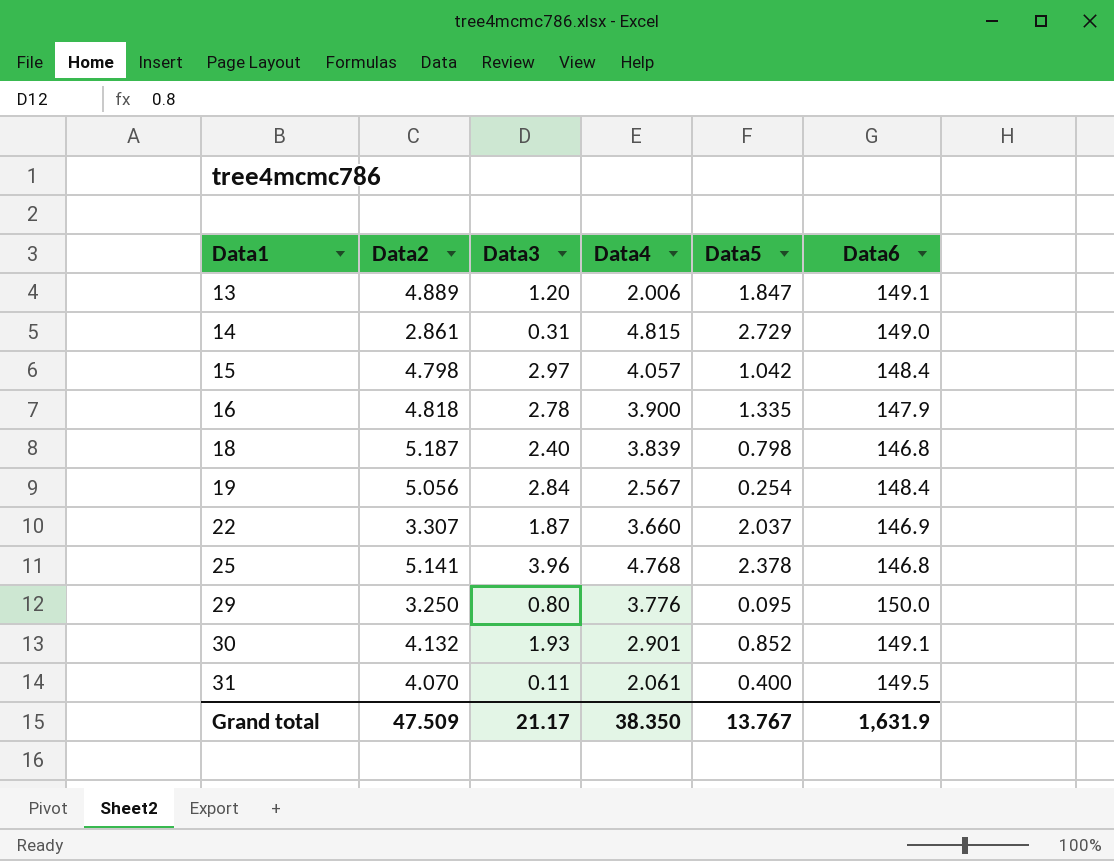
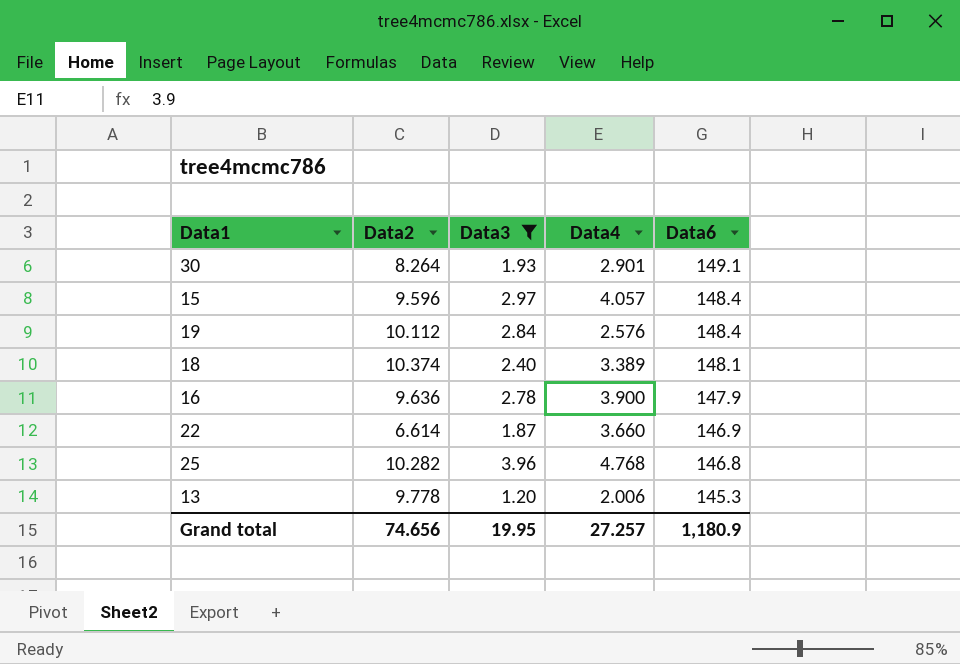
filter: none -> Data3 >= 1.20
row order: Data1 ascending -> Data6 descending
column Data5 | position: 5 -> none
30 | Data2: 4.132 -> 8.264
15 | Data2: 4.798 -> 9.596
19 | Data2: 5.056 -> 10.112
19 | Data4: 2.567 -> 2.576
18 | Data2: 5.187 -> 10.374
18 | Data4: 3.839 -> 3.389
18 | Data6: 146.8 -> 148.1
16 | Data2: 4.818 -> 9.636
22 | Data2: 3.307 -> 6.614
25 | Data2: 5.141 -> 10.282
13 | Data2: 4.889 -> 9.778
13 | Data6: 149.1 -> 145.3
Grand total | Data2: 47.509 -> 74.656
Grand total | Data3: 21.17 -> 19.95
Grand total | Data4: 38.350 -> 27.257
Grand total | Data6: 1,631.9 -> 1,180.9

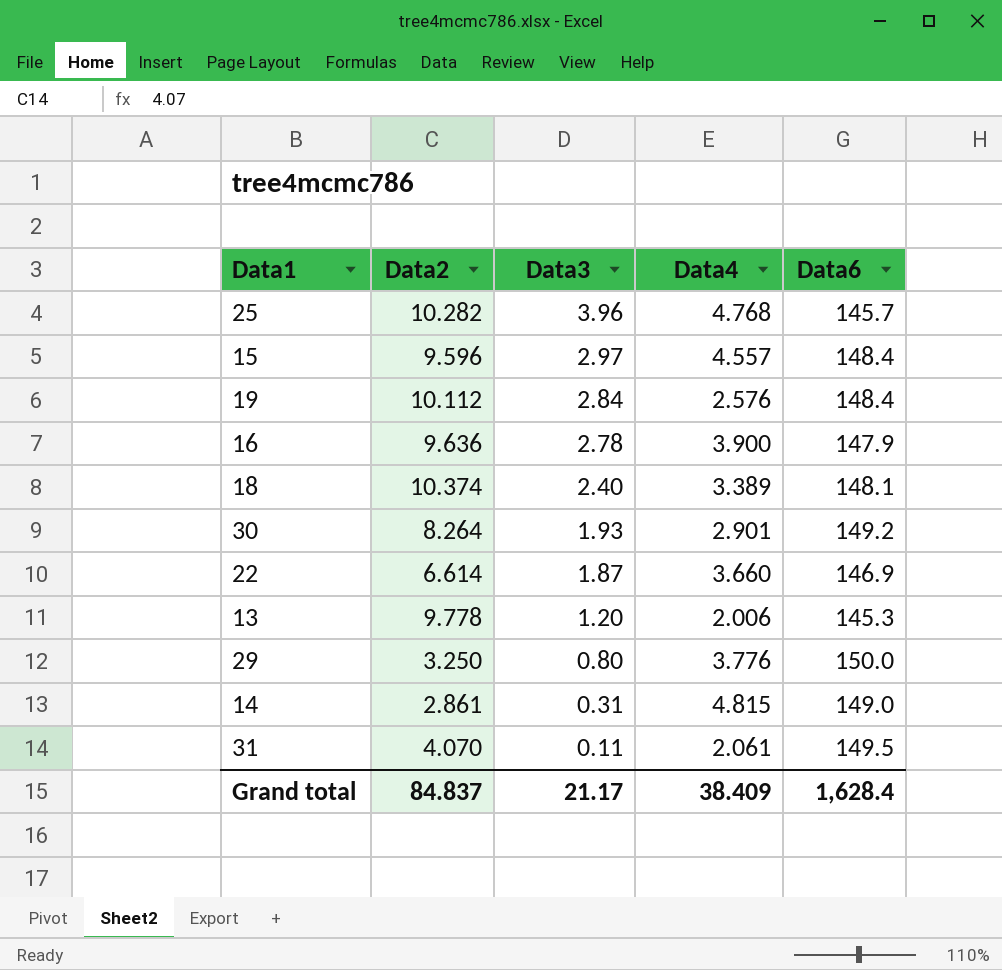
filter: Data3 >= 1.20 -> none
row order: Data6 descending -> Data3 descending
25 | Data6: 146.8 -> 145.7
15 | Data4: 4.057 -> 4.557
30 | Data6: 149.1 -> 149.2
Grand total | Data2: 74.656 -> 84.837
Grand total | Data3: 19.95 -> 21.17
Grand total | Data4: 27.257 -> 38.409
Grand total | Data6: 1,180.9 -> 1,628.4

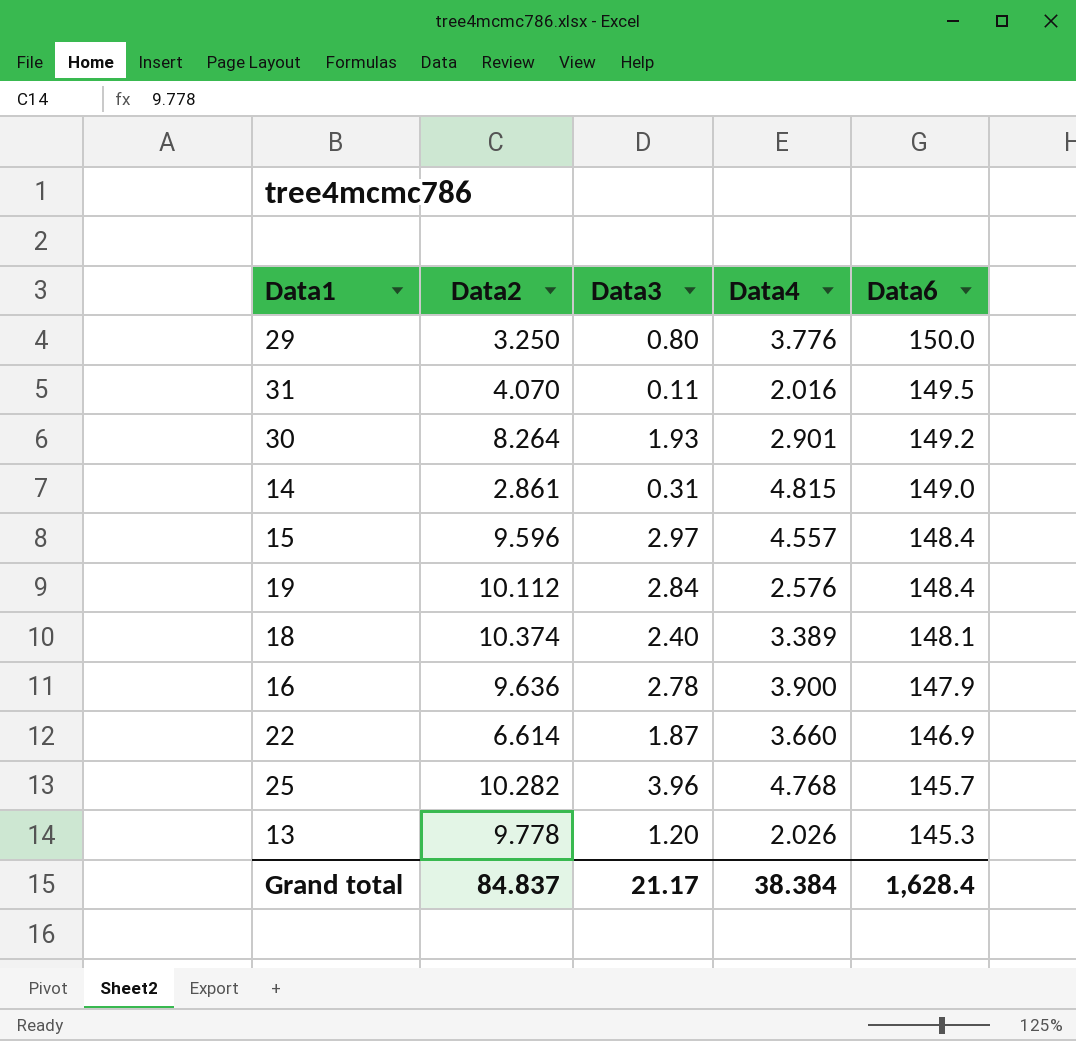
row order: Data3 descending -> Data6 descending
31 | Data4: 2.061 -> 2.016
13 | Data4: 2.006 -> 2.026
Grand total | Data4: 38.409 -> 38.384

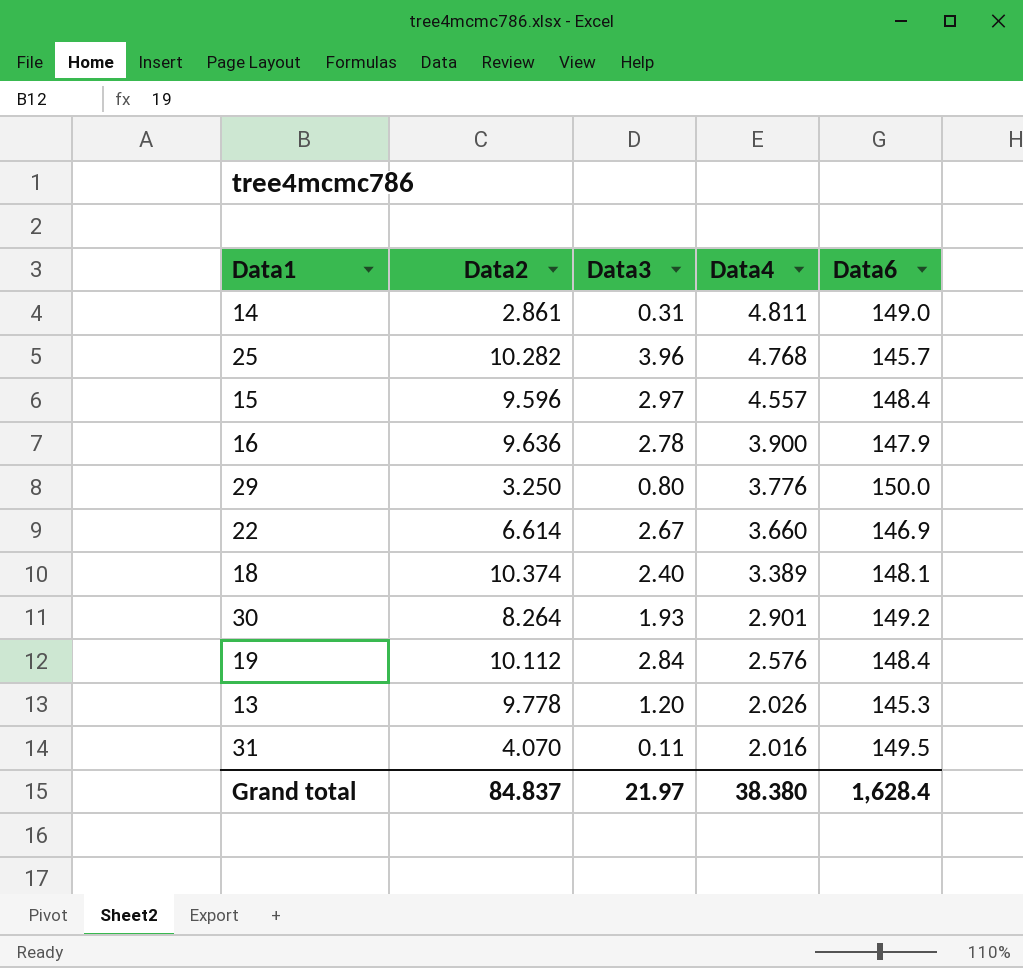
row order: Data6 descending -> Data4 descending
14 | Data4: 4.815 -> 4.811
22 | Data3: 1.87 -> 2.67
Grand total | Data3: 21.17 -> 21.97
Grand total | Data4: 38.384 -> 38.380

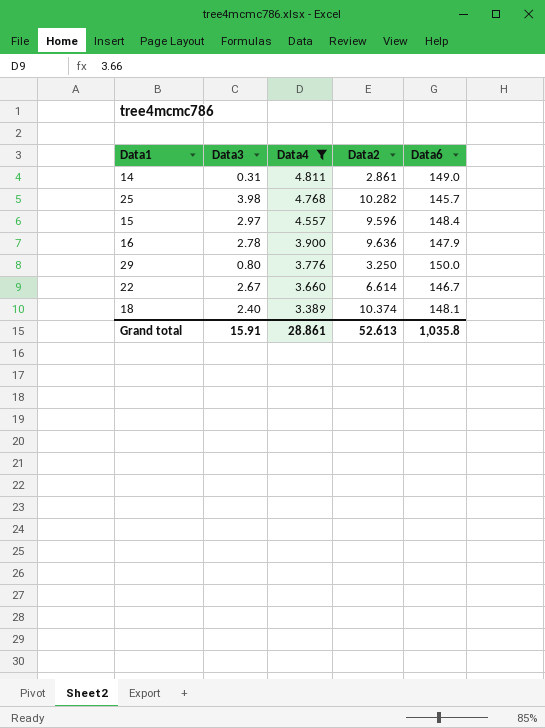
filter: none -> Data4 >= 3.389
column Data2 | position: 2 -> 4
25 | Data3: 3.96 -> 3.98
22 | Data6: 146.9 -> 146.7
Grand total | Data3: 21.97 -> 15.91
Grand total | Data4: 38.380 -> 28.861
Grand total | Data2: 84.837 -> 52.613
Grand total | Data6: 1,628.4 -> 1,035.8

